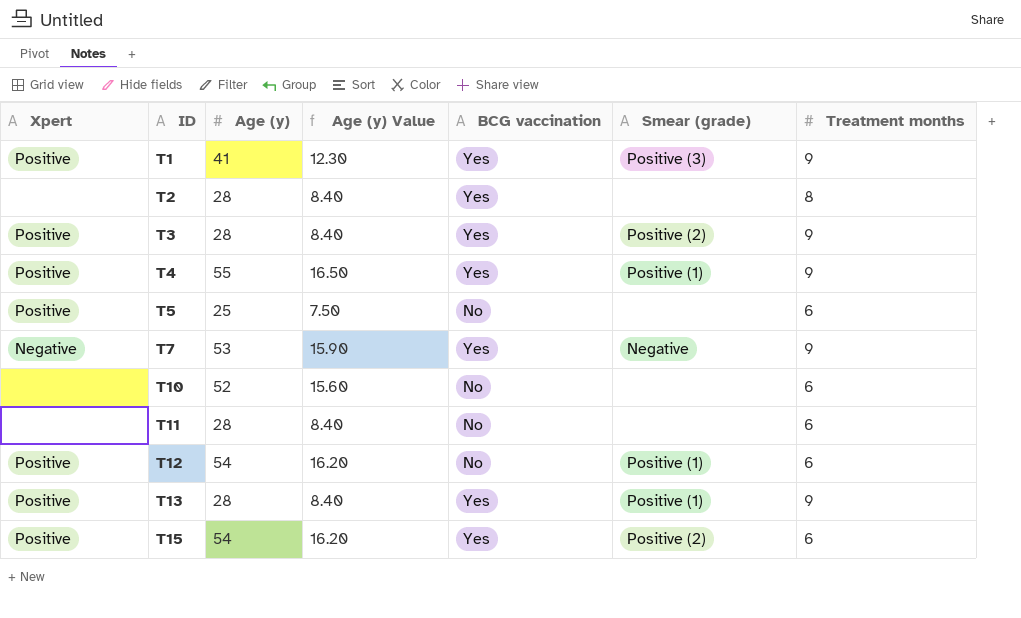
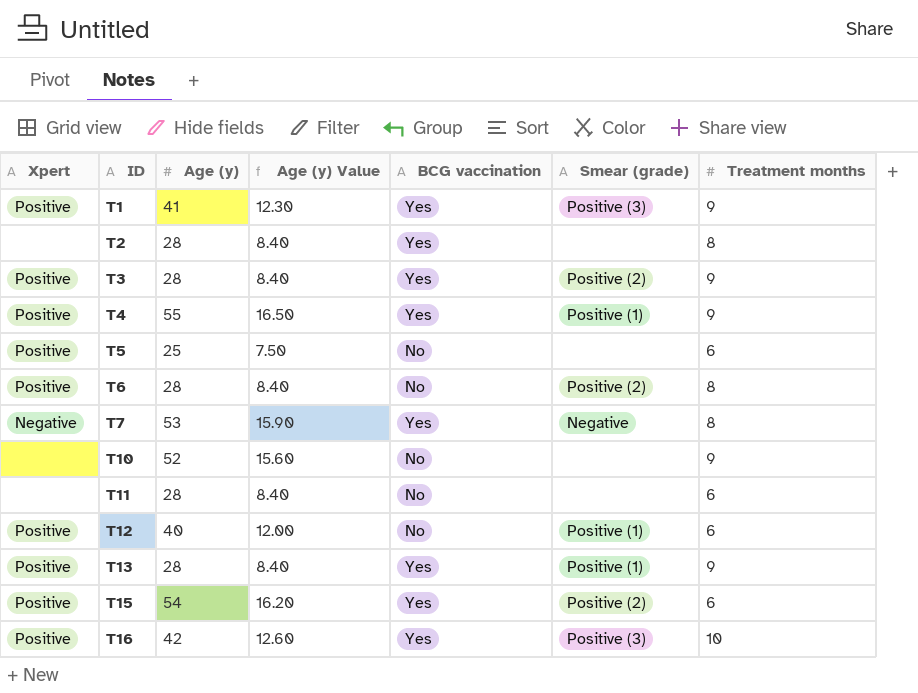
row T6: none -> Positive | 28 | 8.40 | No | Positive (2) | 8
T7 | Treatment months: 9 -> 8
T10 | Treatment months: 6 -> 9
T12 | Age (y): 54 -> 40
T12 | Age (y) Value: 16.20 -> 12.00
row T16: none -> Positive | 42 | 12.60 | Yes | Positive (3) | 10

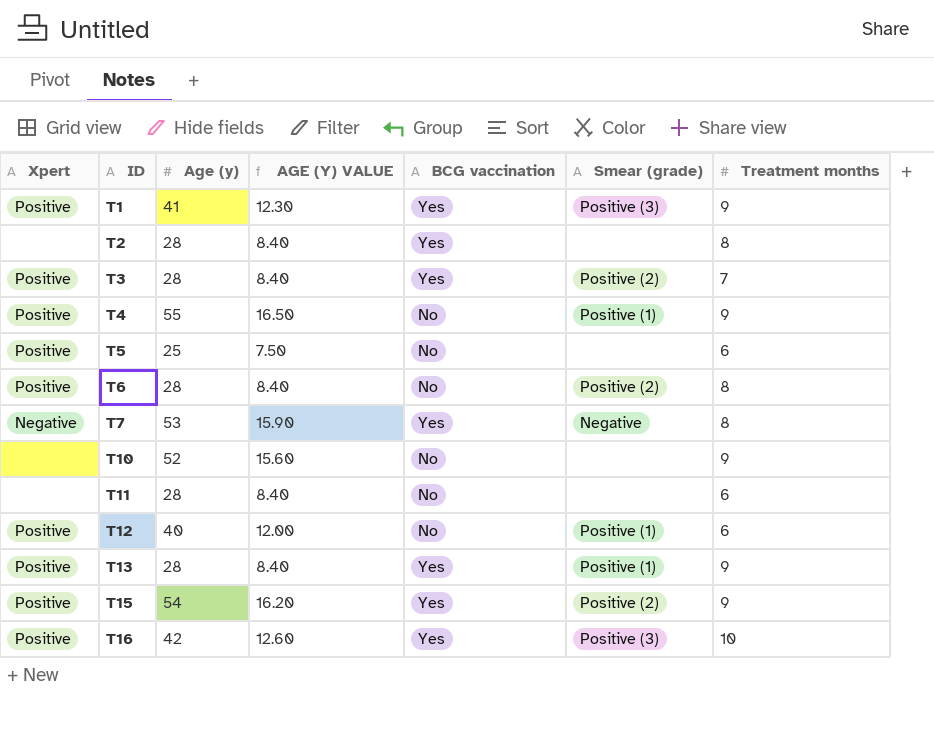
column name: Age (y) Value -> AGE (Y) VALUE
T3 | Treatment months: 9 -> 7
T4 | BCG vaccination: Yes -> No
T15 | Treatment months: 6 -> 9

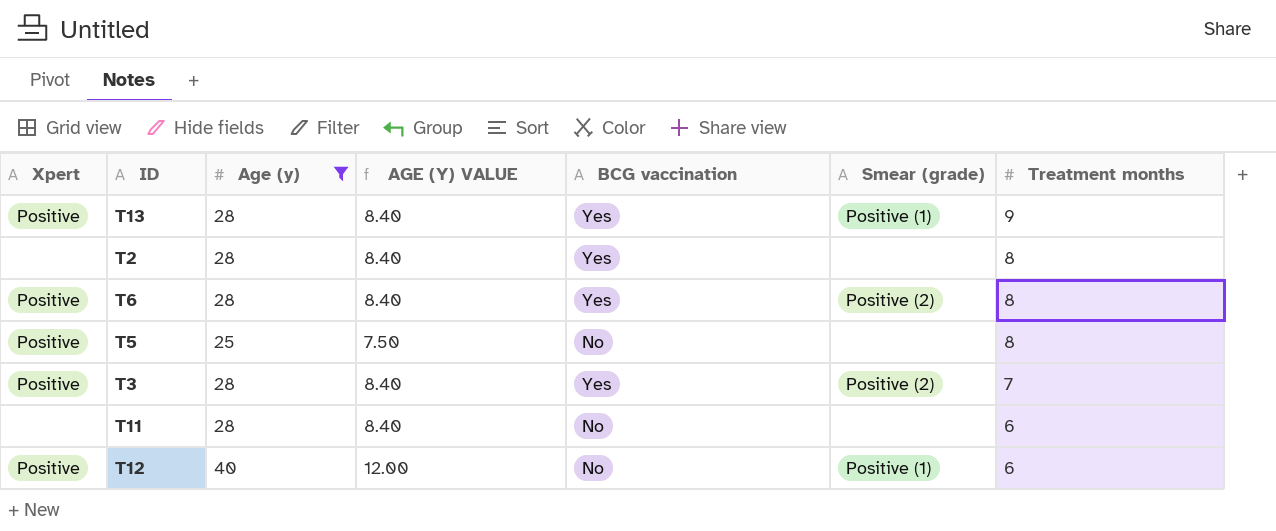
filter: none -> Age (y) <= 40
row order: ID ascending -> Treatment months descending
T6 | BCG vaccination: No -> Yes
T5 | Treatment months: 6 -> 8

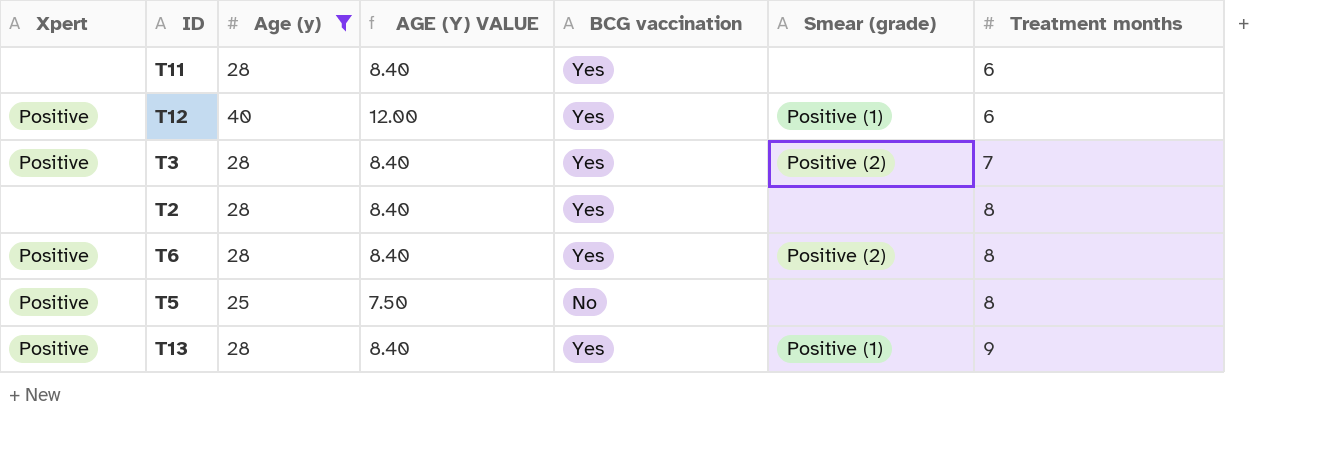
row order: Treatment months descending -> Treatment months ascending
T11 | BCG vaccination: No -> Yes
T12 | BCG vaccination: No -> Yes

